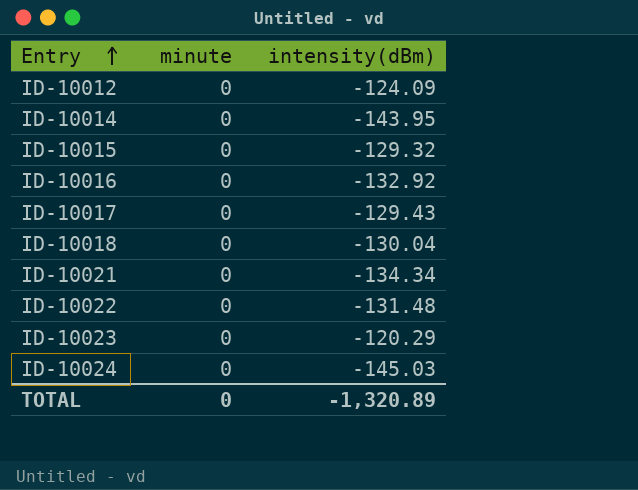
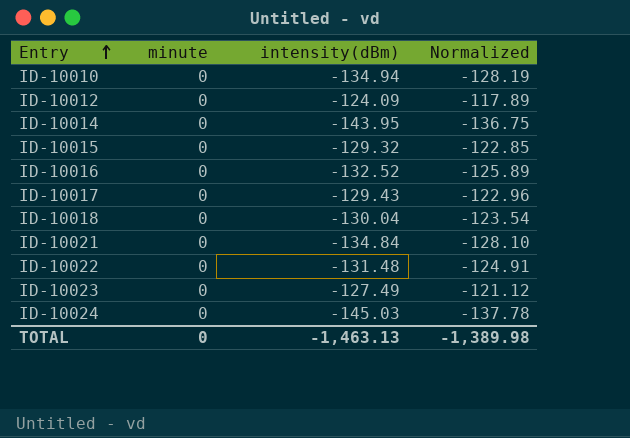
column Normalized | formula: none -> [intensity(dBm)] * 0.95
row ID-10010: none -> 0 | -134.94 | -128.19
ID-10016 | intensity(dBm): -132.92 -> -132.52
ID-10021 | intensity(dBm): -134.34 -> -134.84
ID-10023 | intensity(dBm): -120.29 -> -127.49
TOTAL | intensity(dBm): -1,320.89 -> -1,463.13

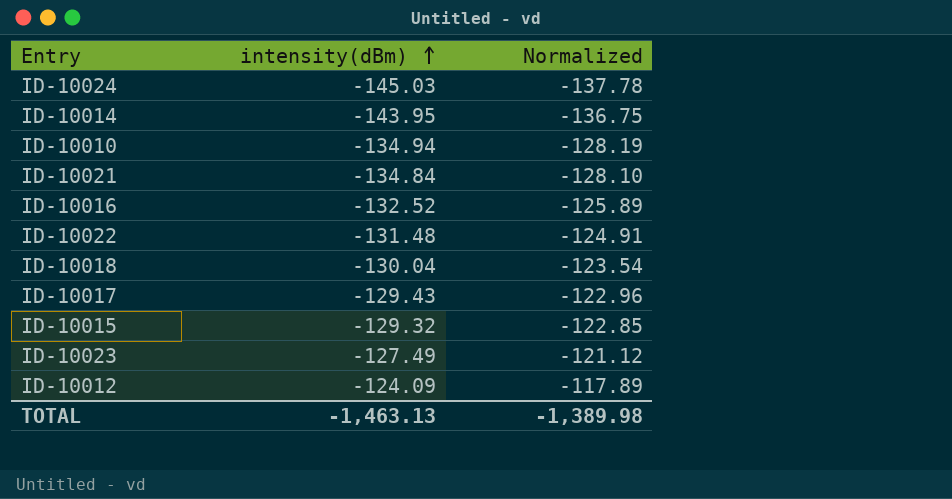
row order: Entry ascending -> intensity(dBm) ascending
column minute | position: 2 -> none

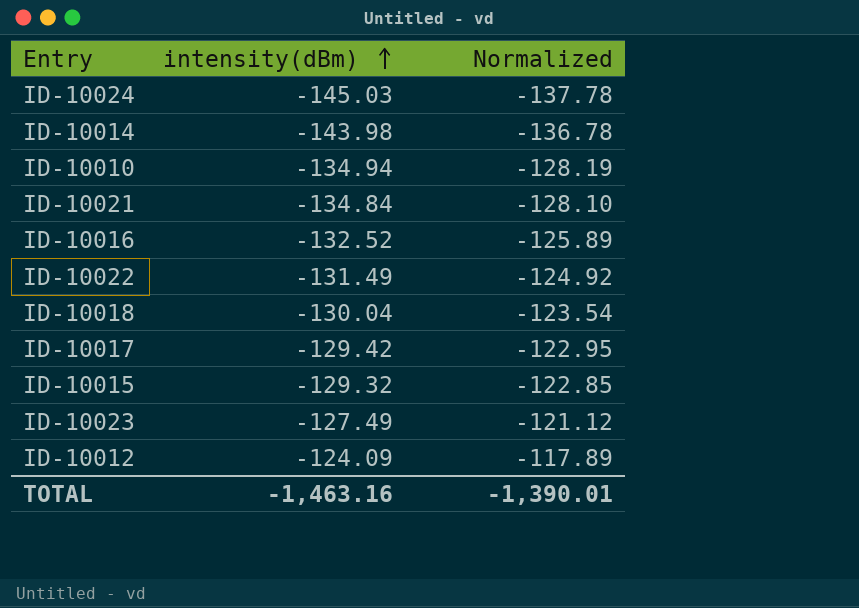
ID-10014 | intensity(dBm): -143.95 -> -143.98
ID-10014 | Normalized: -136.75 -> -136.78
ID-10022 | intensity(dBm): -131.48 -> -131.49
ID-10022 | Normalized: -124.91 -> -124.92
ID-10017 | intensity(dBm): -129.43 -> -129.42
ID-10017 | Normalized: -122.96 -> -122.95
TOTAL | intensity(dBm): -1,463.13 -> -1,463.16
TOTAL | Normalized: -1,389.98 -> -1,390.01

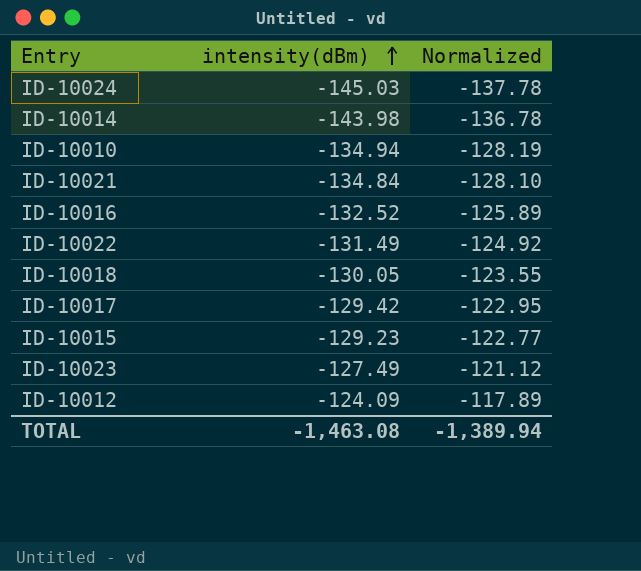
ID-10018 | intensity(dBm): -130.04 -> -130.05
ID-10018 | Normalized: -123.54 -> -123.55
ID-10015 | intensity(dBm): -129.32 -> -129.23
ID-10015 | Normalized: -122.85 -> -122.77
TOTAL | intensity(dBm): -1,463.16 -> -1,463.08
TOTAL | Normalized: -1,390.01 -> -1,389.94

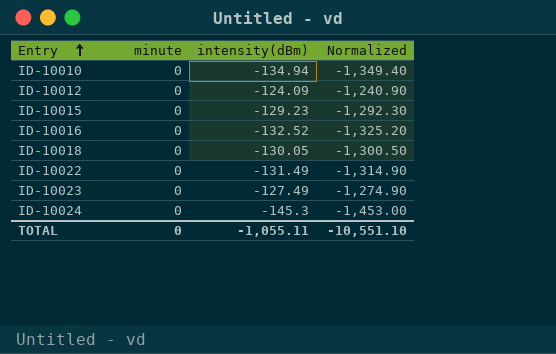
row order: intensity(dBm) ascending -> Entry ascending
column minute | position: none -> 2
column Normalized | formula: [intensity(dBm)] * 0.95 -> [intensity(dBm)] * 10
row ID-10014: -143.98 | -136.78 -> none
row ID-10021: -134.84 | -128.10 -> none
row ID-10017: -129.42 | -122.95 -> none
ID-10024 | intensity(dBm): -145.03 -> -145.3
TOTAL | intensity(dBm): -1,463.08 -> -1,055.11
TOTAL | Normalized: -1,389.94 -> -10,551.10

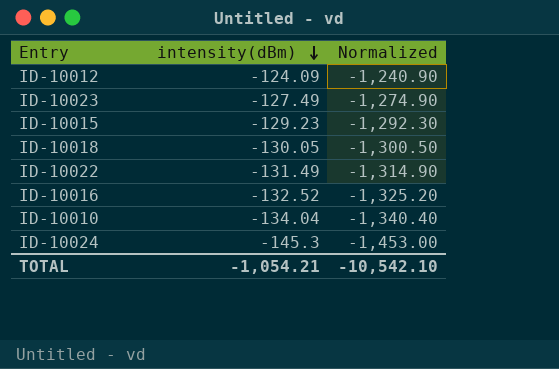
row order: Entry ascending -> intensity(dBm) descending
column minute | position: 2 -> none
ID-10010 | intensity(dBm): -134.94 -> -134.04
ID-10010 | Normalized: -1,349.40 -> -1,340.40
TOTAL | intensity(dBm): -1,055.11 -> -1,054.21
TOTAL | Normalized: -10,551.10 -> -10,542.10

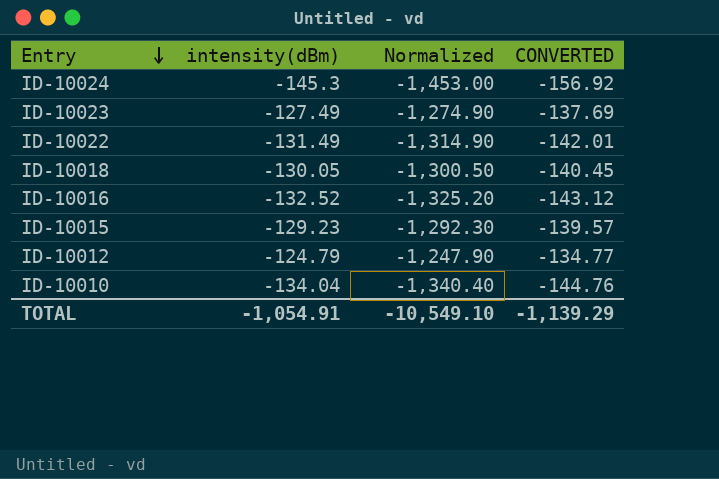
row order: intensity(dBm) descending -> Entry descending
column CONVERTED | formula: none -> [intensity(dBm)] * 1.08
ID-10012 | intensity(dBm): -124.09 -> -124.79
ID-10012 | Normalized: -1,240.90 -> -1,247.90
TOTAL | intensity(dBm): -1,054.21 -> -1,054.91
TOTAL | Normalized: -10,542.10 -> -10,549.10

